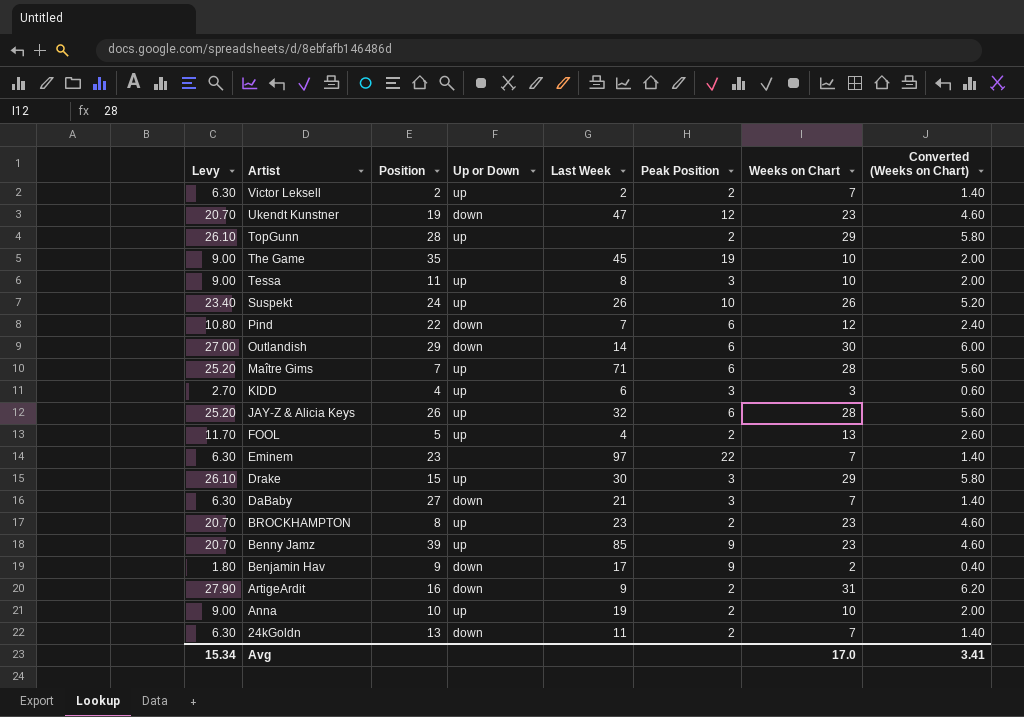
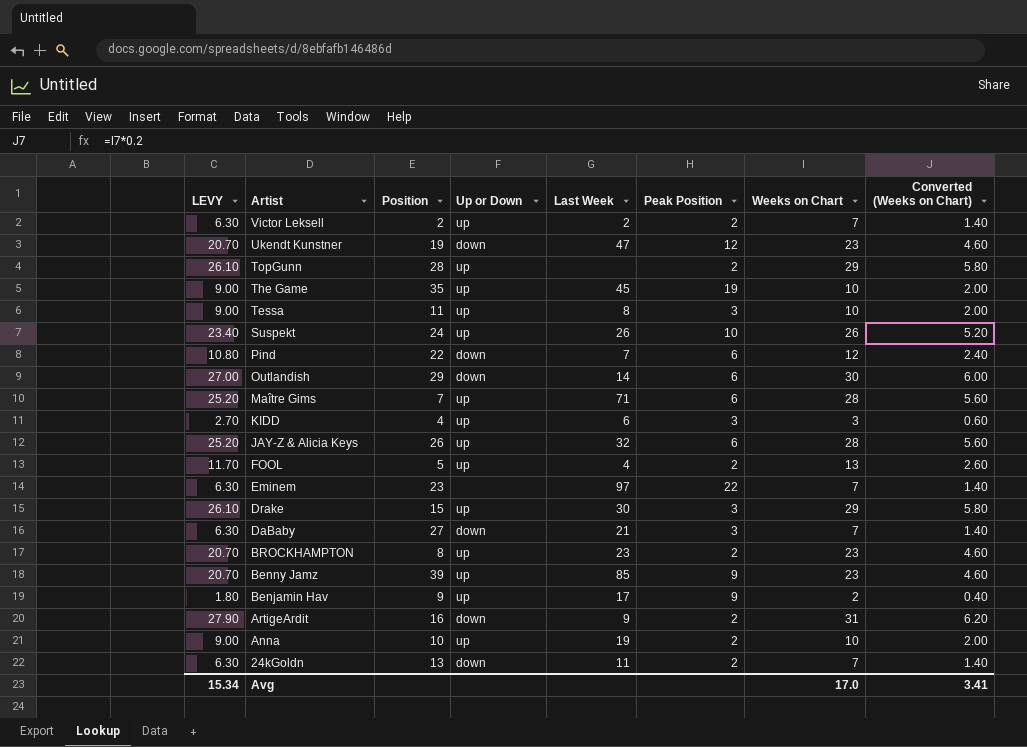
column name: Levy -> LEVY
The Game | Up or Down: none -> up
Benjamin Hav | Up or Down: down -> up

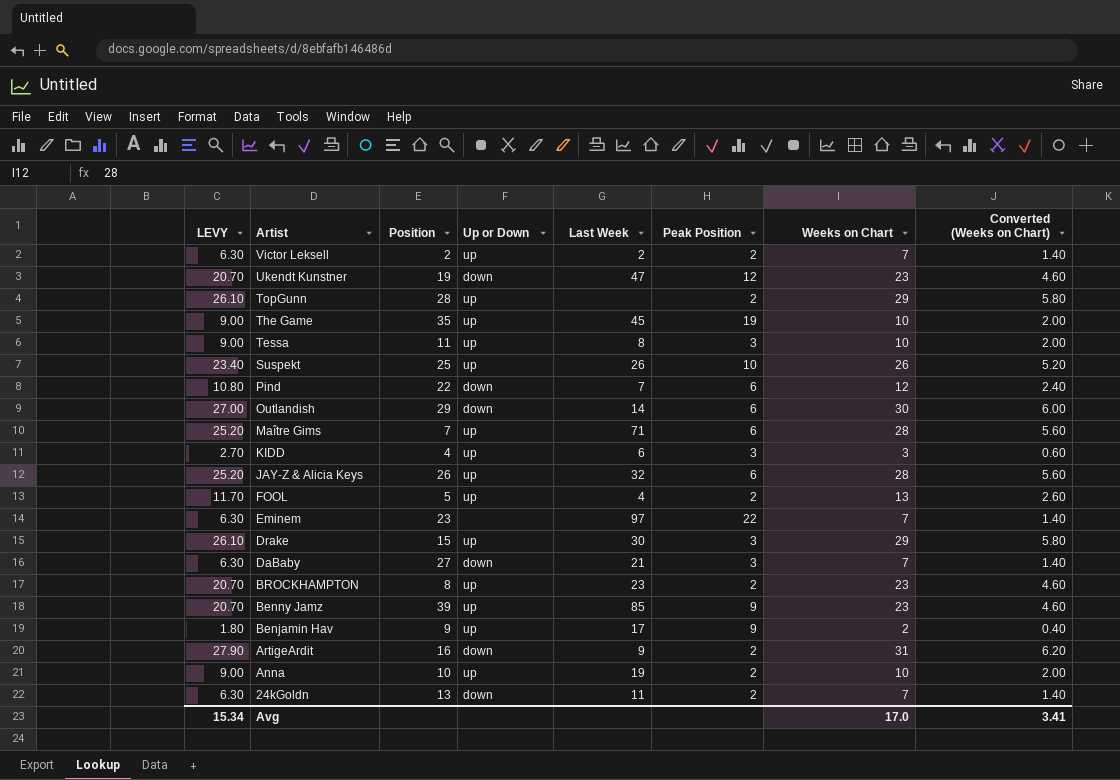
Suspekt | Position: 24 -> 25

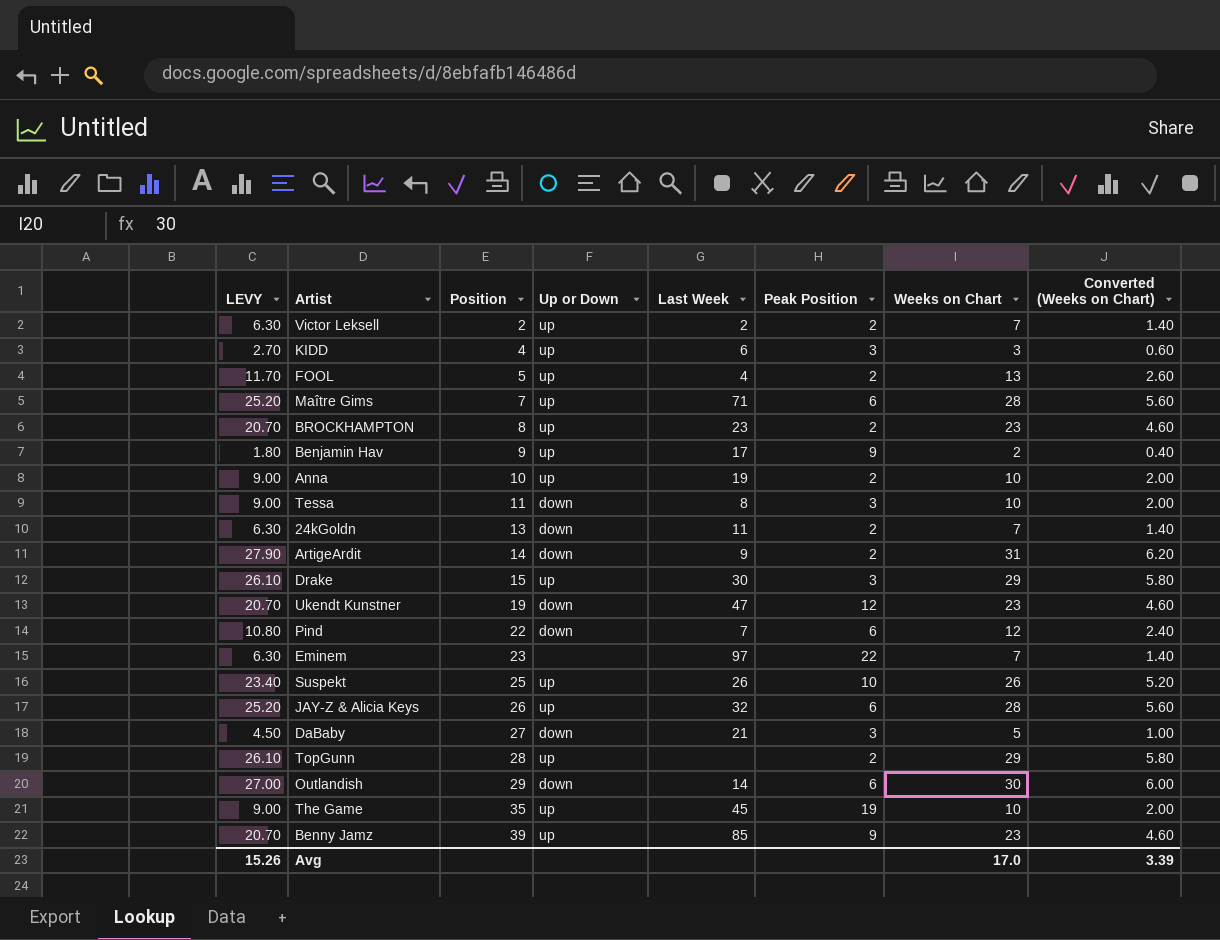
row order: Artist descending -> Position ascending
Tessa | Up or Down: up -> down
ArtigeArdit | Position: 16 -> 14
DaBaby | LEVY: 6.30 -> 4.50
DaBaby | Weeks on Chart: 7 -> 5
DaBaby | Converted (Weeks on Chart): 1.40 -> 1.00
Avg | LEVY: 15.34 -> 15.26
Avg | Converted (Weeks on Chart): 3.41 -> 3.39

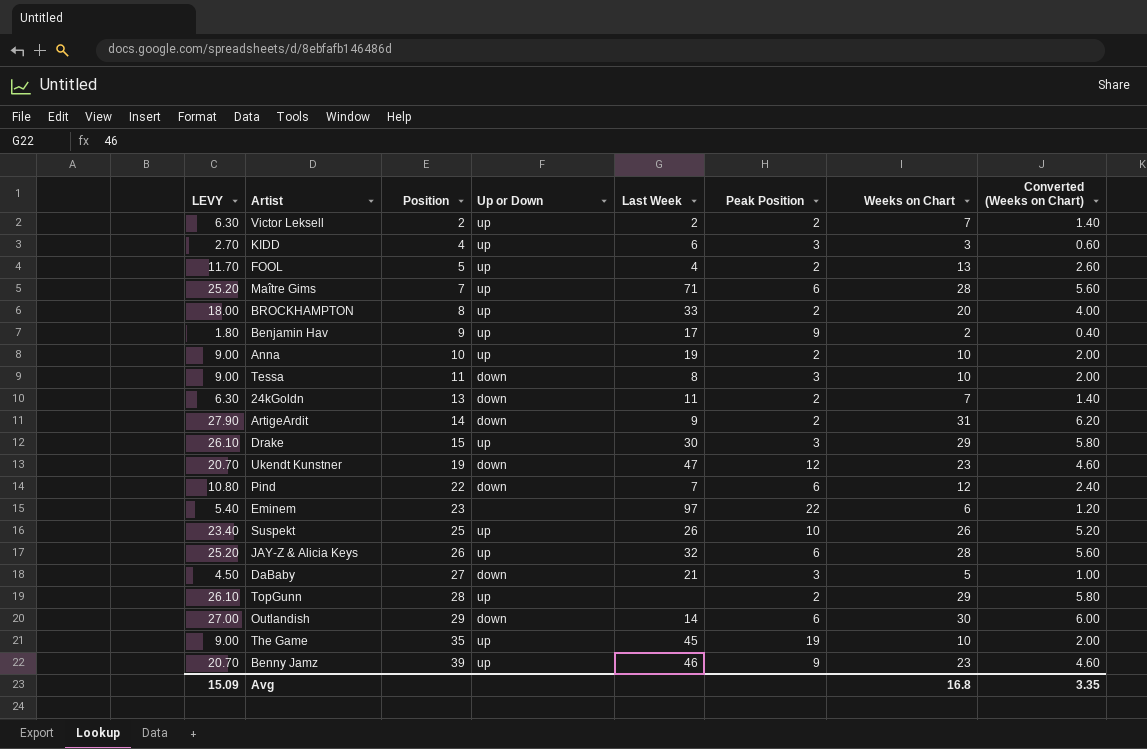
BROCKHAMPTON | LEVY: 20.70 -> 18.00
BROCKHAMPTON | Last Week: 23 -> 33
BROCKHAMPTON | Weeks on Chart: 23 -> 20
BROCKHAMPTON | Converted (Weeks on Chart): 4.60 -> 4.00
Eminem | LEVY: 6.30 -> 5.40
Eminem | Weeks on Chart: 7 -> 6
Eminem | Converted (Weeks on Chart): 1.40 -> 1.20
Benny Jamz | Last Week: 85 -> 46
Avg | LEVY: 15.26 -> 15.09
Avg | Weeks on Chart: 17.0 -> 16.8
Avg | Converted (Weeks on Chart): 3.39 -> 3.35

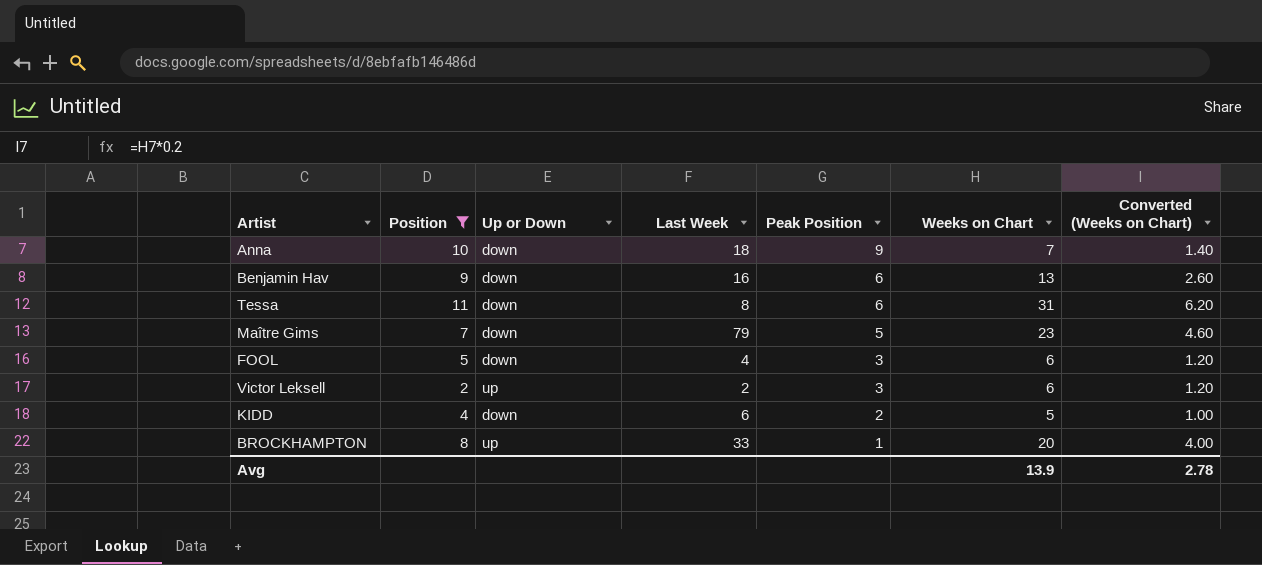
filter: none -> Position <= 11
row order: Position ascending -> Peak Position descending
column LEVY | formula: [Weeks on Chart] * 0.9 -> none
Anna | Up or Down: up -> down
Anna | Last Week: 19 -> 18
Anna | Peak Position: 2 -> 9
Anna | Weeks on Chart: 10 -> 7
Anna | Converted (Weeks on Chart): 2.00 -> 1.40
Benjamin Hav | Up or Down: up -> down
Benjamin Hav | Last Week: 17 -> 16
Benjamin Hav | Peak Position: 9 -> 6
Benjamin Hav | Weeks on Chart: 2 -> 13
Benjamin Hav | Converted (Weeks on Chart): 0.40 -> 2.60
Tessa | Peak Position: 3 -> 6
Tessa | Weeks on Chart: 10 -> 31
Tessa | Converted (Weeks on Chart): 2.00 -> 6.20
Maître Gims | Up or Down: up -> down
Maître Gims | Last Week: 71 -> 79
Maître Gims | Peak Position: 6 -> 5
Maître Gims | Weeks on Chart: 28 -> 23
Maître Gims | Converted (Weeks on Chart): 5.60 -> 4.60
FOOL | Up or Down: up -> down
FOOL | Peak Position: 2 -> 3
FOOL | Weeks on Chart: 13 -> 6
FOOL | Converted (Weeks on Chart): 2.60 -> 1.20
Victor Leksell | Peak Position: 2 -> 3
Victor Leksell | Weeks on Chart: 7 -> 6
Victor Leksell | Converted (Weeks on Chart): 1.40 -> 1.20
KIDD | Up or Down: up -> down
KIDD | Peak Position: 3 -> 2
KIDD | Weeks on Chart: 3 -> 5
KIDD | Converted (Weeks on Chart): 0.60 -> 1.00
BROCKHAMPTON | Peak Position: 2 -> 1
Avg | Weeks on Chart: 16.8 -> 13.9
Avg | Converted (Weeks on Chart): 3.35 -> 2.78

